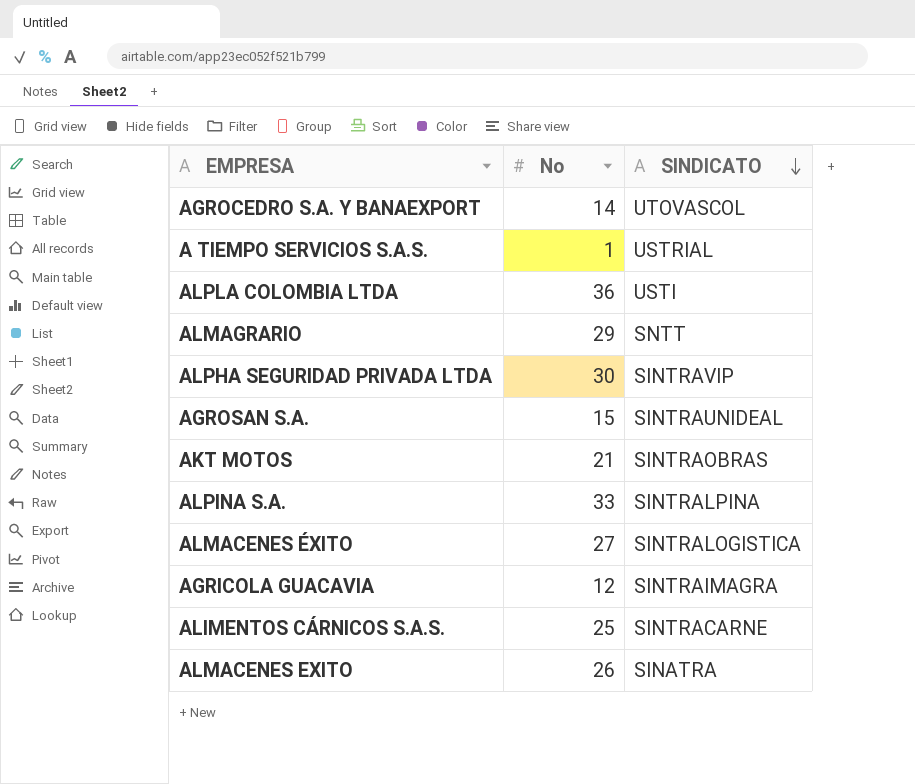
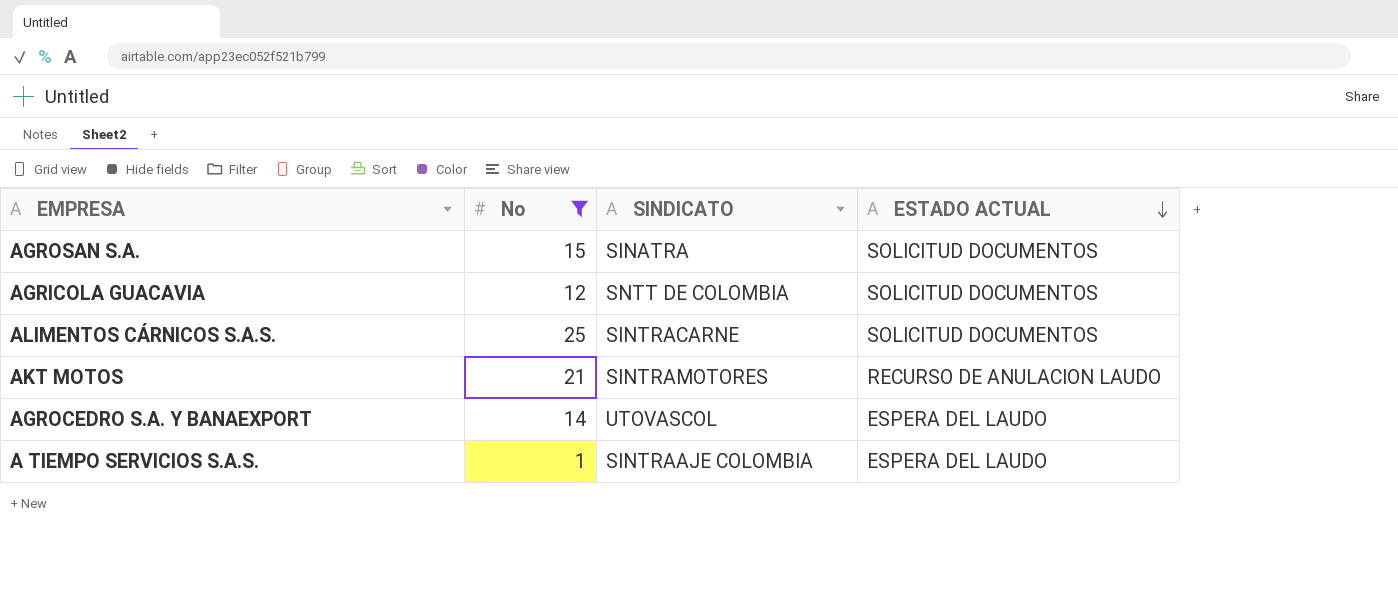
filter: none -> No <= 25
row order: SINDICATO descending -> ESTADO ACTUAL descending
column ESTADO ACTUAL | position: none -> 4
AGROSAN S.A. | SINDICATO: SINTRAUNIDEAL -> SINATRA
AGRICOLA GUACAVIA | SINDICATO: SINTRAIMAGRA -> SNTT DE COLOMBIA
AKT MOTOS | SINDICATO: SINTRAOBRAS -> SINTRAMOTORES
A TIEMPO SERVICIOS S.A.S. | SINDICATO: USTRIAL -> SINTRAAJE COLOMBIA

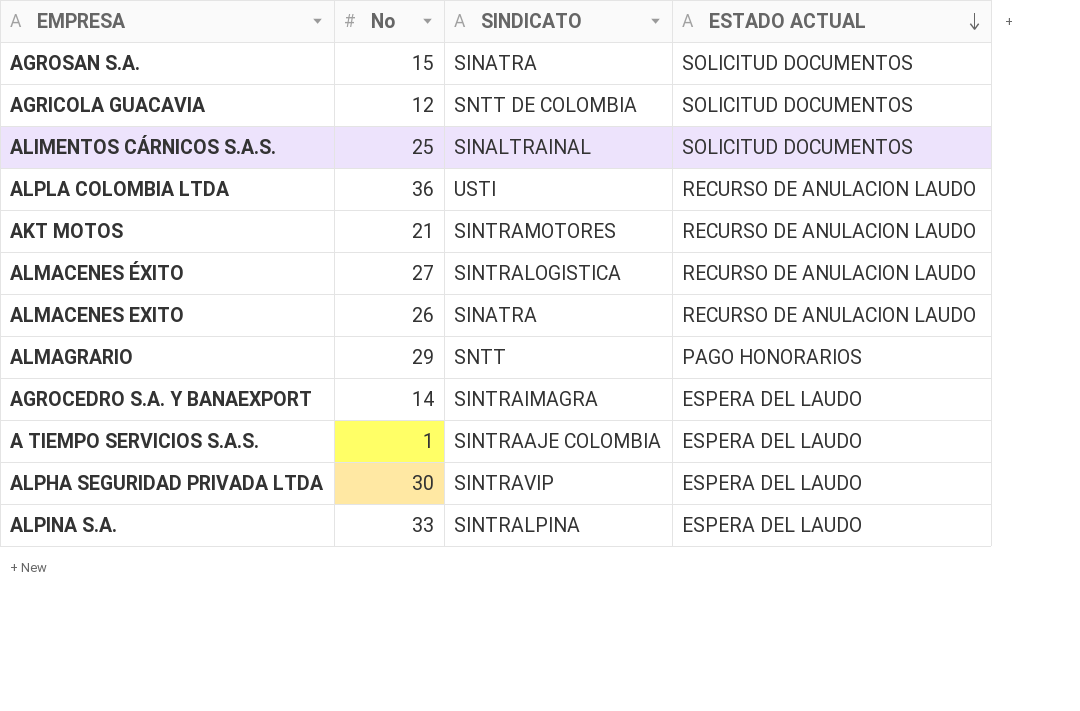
filter: No <= 25 -> none
ALIMENTOS CÁRNICOS S.A.S. | SINDICATO: SINTRACARNE -> SINALTRAINAL
AGROCEDRO S.A. Y BANAEXPORT | SINDICATO: UTOVASCOL -> SINTRAIMAGRA

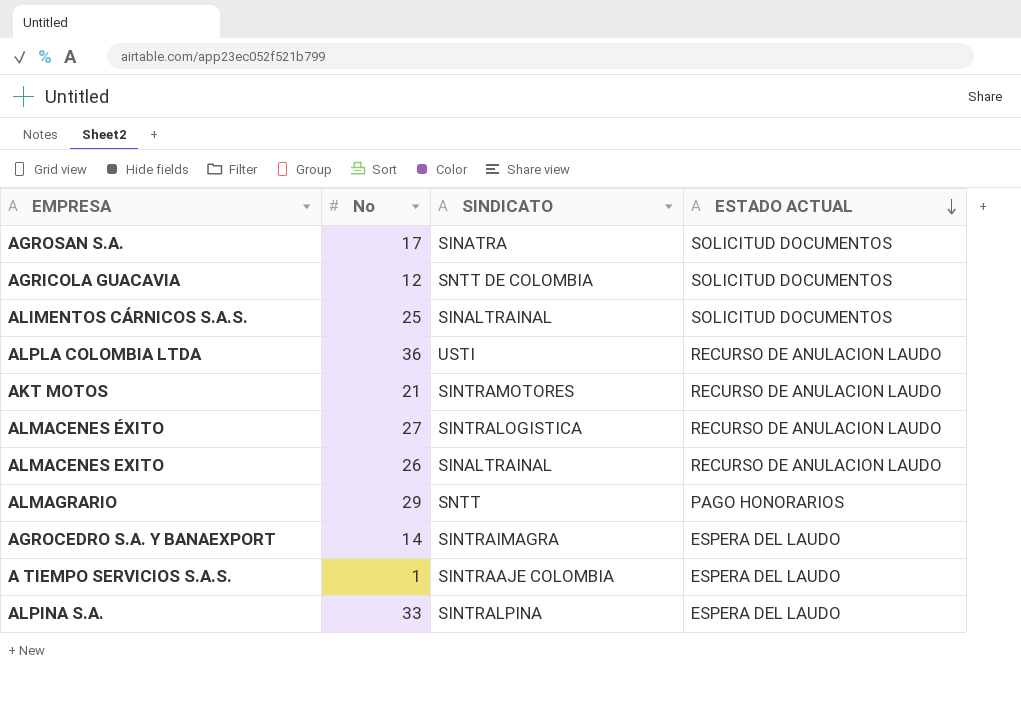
row ALPHA SEGURIDAD PRIVADA LTDA: 30 | SINTRAVIP | ESPERA DEL LAUDO -> none
AGROSAN S.A. | No: 15 -> 17
ALMACENES EXITO | SINDICATO: SINATRA -> SINALTRAINAL

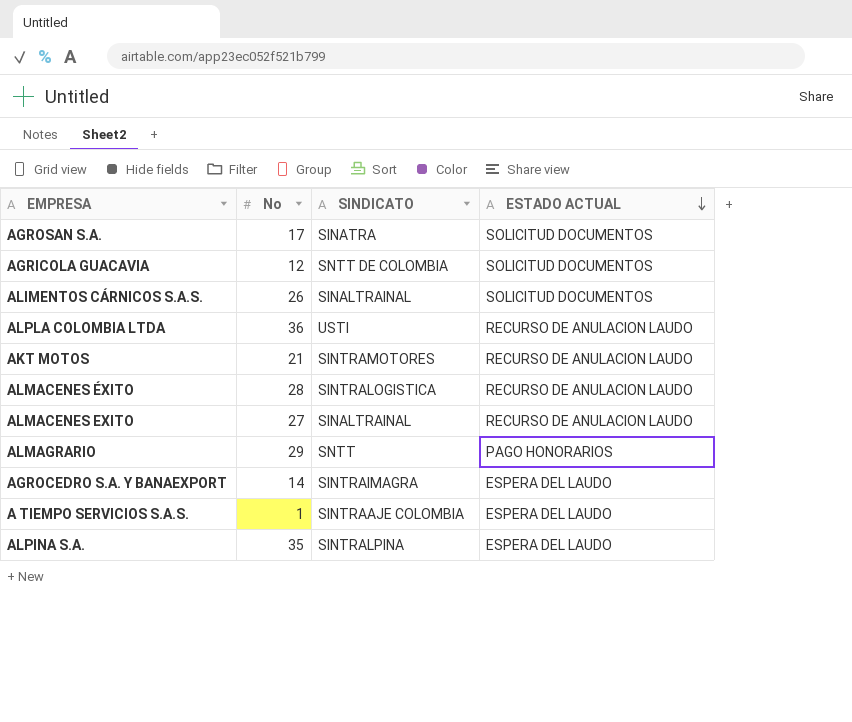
ALIMENTOS CÁRNICOS S.A.S. | No: 25 -> 26
ALMACENES ÉXITO | No: 27 -> 28
ALMACENES EXITO | No: 26 -> 27
ALPINA S.A. | No: 33 -> 35

